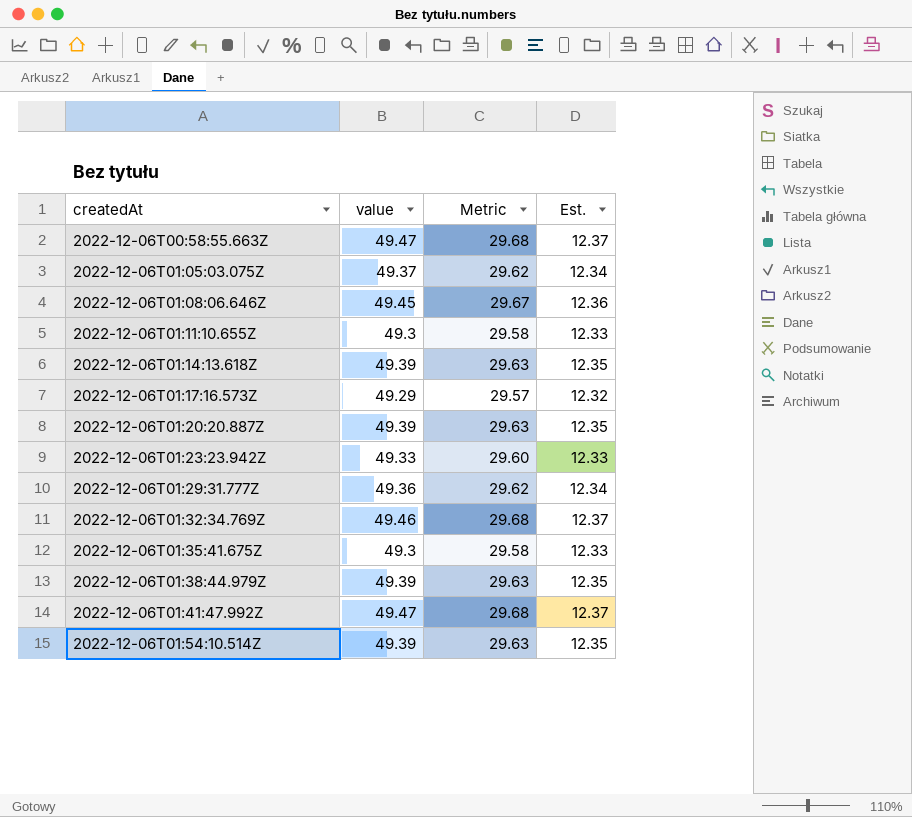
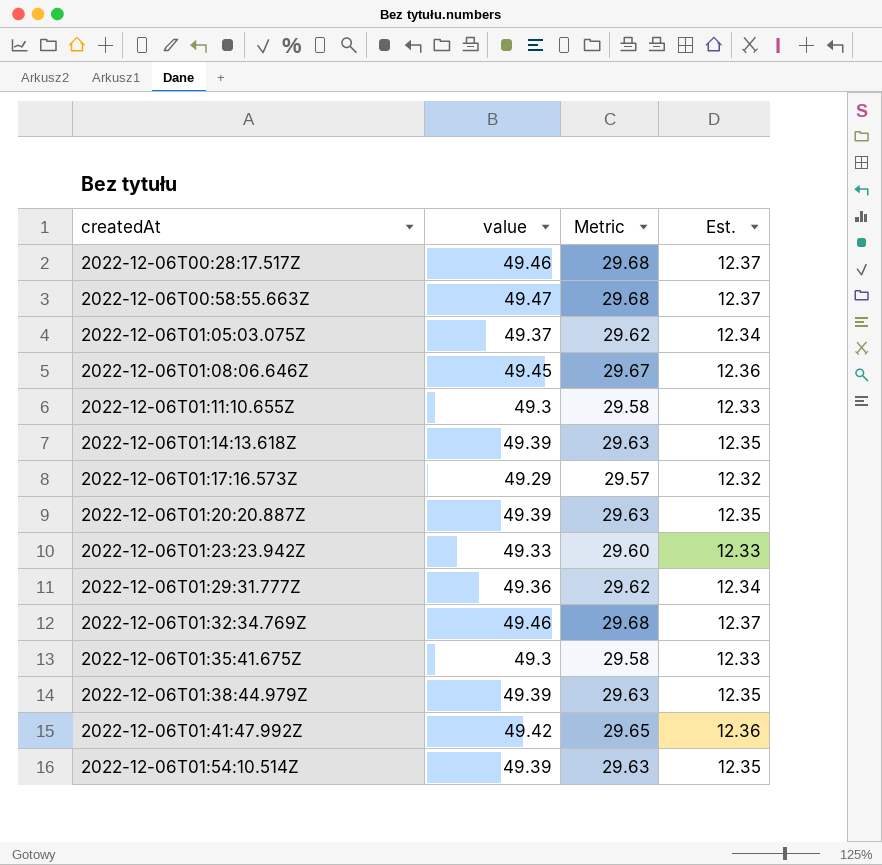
row 2022-12-06T00:28:17.517Z: none -> 49.46 | 29.68 | 12.37
2022-12-06T01:41:47.992Z | value: 49.47 -> 49.42
2022-12-06T01:41:47.992Z | Metric: 29.68 -> 29.65
2022-12-06T01:41:47.992Z | Est.: 12.37 -> 12.36

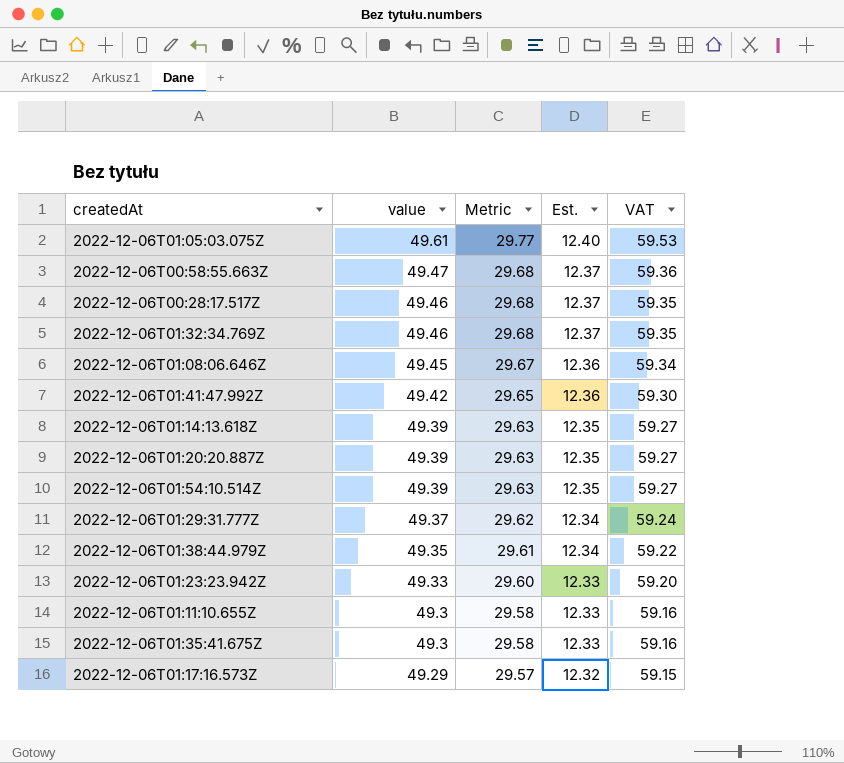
row order: createdAt ascending -> value descending
column VAT | formula: none -> [value] * 1.2
2022-12-06T01:05:03.075Z | value: 49.37 -> 49.61
2022-12-06T01:05:03.075Z | Metric: 29.62 -> 29.77
2022-12-06T01:05:03.075Z | Est.: 12.34 -> 12.40
2022-12-06T01:29:31.777Z | value: 49.36 -> 49.37
2022-12-06T01:38:44.979Z | value: 49.39 -> 49.35
2022-12-06T01:38:44.979Z | Metric: 29.63 -> 29.61
2022-12-06T01:38:44.979Z | Est.: 12.35 -> 12.34

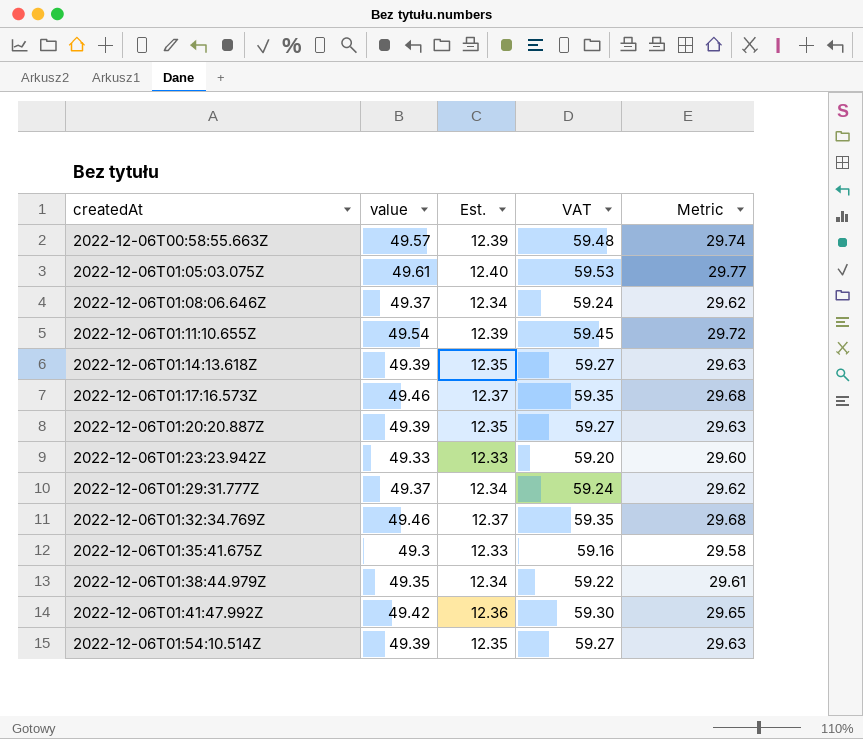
row order: value descending -> createdAt ascending
column Metric | position: 3 -> 5
row 2022-12-06T00:28:17.517Z: 49.46 | 29.68 | 12.37 | 59.35 -> none
2022-12-06T00:58:55.663Z | value: 49.47 -> 49.57
2022-12-06T00:58:55.663Z | Est.: 12.37 -> 12.39
2022-12-06T00:58:55.663Z | VAT: 59.36 -> 59.48
2022-12-06T00:58:55.663Z | Metric: 29.68 -> 29.74
2022-12-06T01:08:06.646Z | value: 49.45 -> 49.37
2022-12-06T01:08:06.646Z | Est.: 12.36 -> 12.34
2022-12-06T01:08:06.646Z | VAT: 59.34 -> 59.24
2022-12-06T01:08:06.646Z | Metric: 29.67 -> 29.62
2022-12-06T01:11:10.655Z | value: 49.3 -> 49.54
2022-12-06T01:11:10.655Z | Est.: 12.33 -> 12.39
2022-12-06T01:11:10.655Z | VAT: 59.16 -> 59.45
2022-12-06T01:11:10.655Z | Metric: 29.58 -> 29.72
2022-12-06T01:17:16.573Z | value: 49.29 -> 49.46
2022-12-06T01:17:16.573Z | Est.: 12.32 -> 12.37
2022-12-06T01:17:16.573Z | VAT: 59.15 -> 59.35
2022-12-06T01:17:16.573Z | Metric: 29.57 -> 29.68

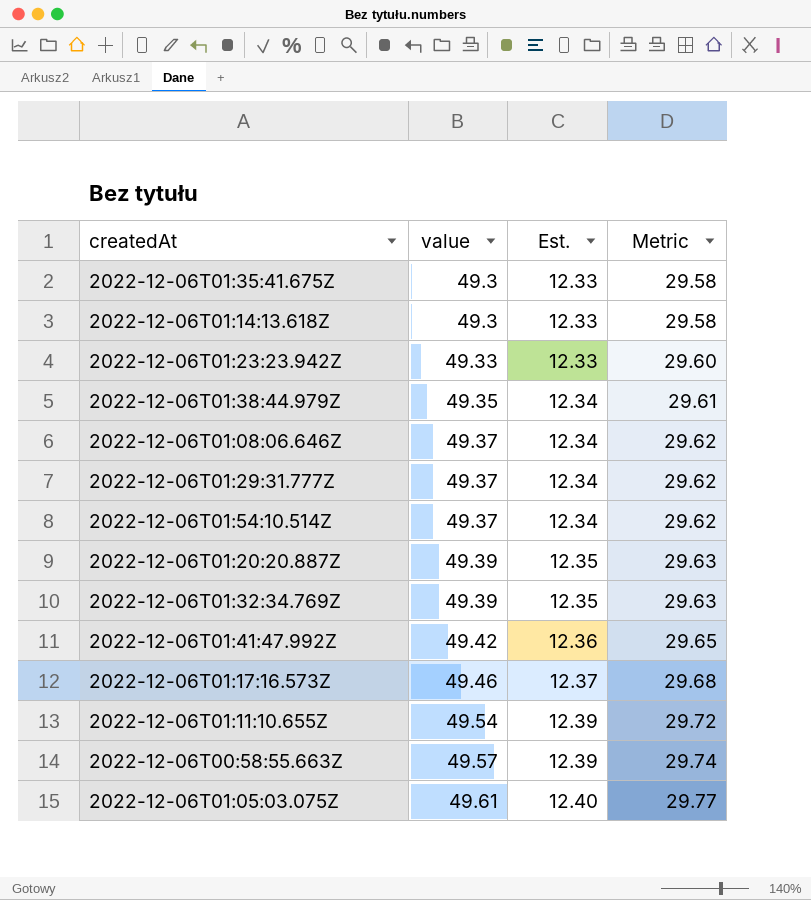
row order: createdAt ascending -> value ascending
column VAT | formula: [value] * 1.2 -> none
2022-12-06T01:14:13.618Z | value: 49.39 -> 49.3
2022-12-06T01:14:13.618Z | Est.: 12.35 -> 12.33
2022-12-06T01:14:13.618Z | Metric: 29.63 -> 29.58
2022-12-06T01:54:10.514Z | value: 49.39 -> 49.37
2022-12-06T01:54:10.514Z | Est.: 12.35 -> 12.34
2022-12-06T01:54:10.514Z | Metric: 29.63 -> 29.62
2022-12-06T01:32:34.769Z | value: 49.46 -> 49.39
2022-12-06T01:32:34.769Z | Est.: 12.37 -> 12.35
2022-12-06T01:32:34.769Z | Metric: 29.68 -> 29.63

